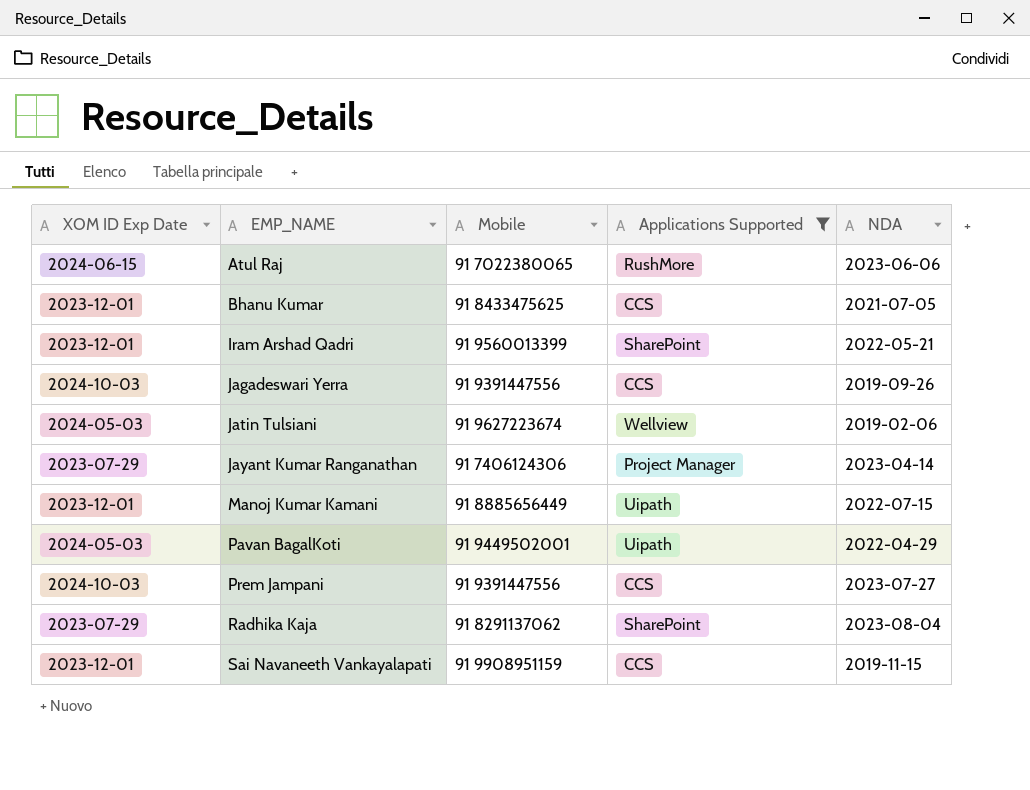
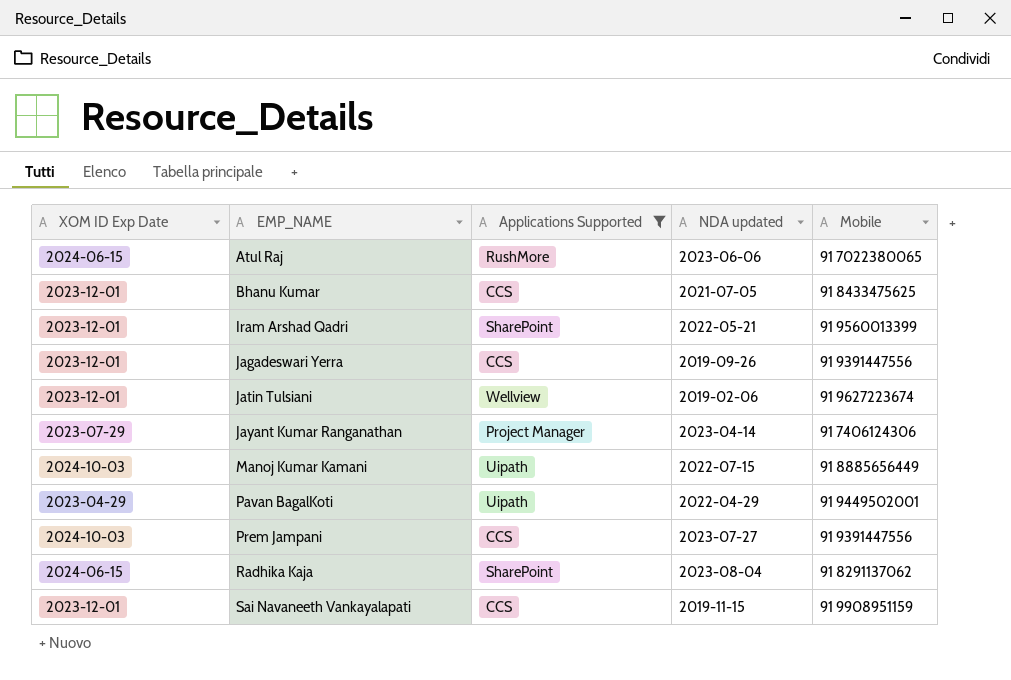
column name: NDA -> NDA updated
column Mobile | position: 3 -> 5
Jagadeswari Yerra | XOM ID Exp Date: 2024-10-03 -> 2023-12-01
Jatin Tulsiani | XOM ID Exp Date: 2024-05-03 -> 2023-12-01
Manoj Kumar Kamani | XOM ID Exp Date: 2023-12-01 -> 2024-10-03
Pavan BagalKoti | XOM ID Exp Date: 2024-05-03 -> 2023-04-29
Radhika Kaja | XOM ID Exp Date: 2023-07-29 -> 2024-06-15

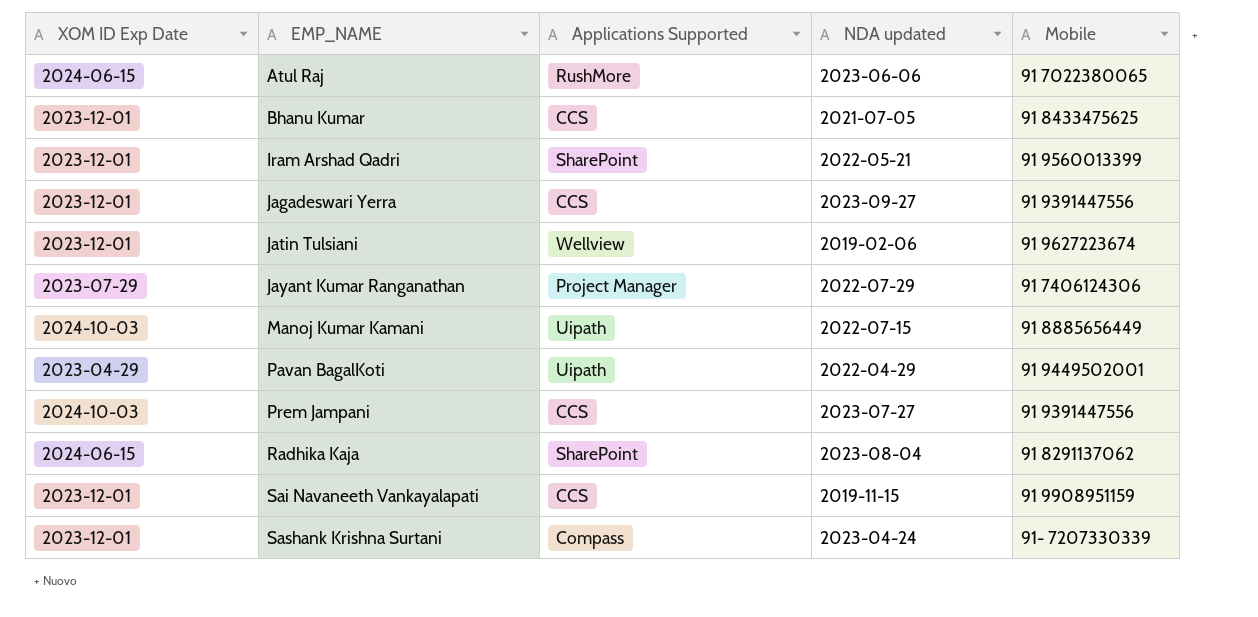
filter: Applications Supported != Compass -> none
Jagadeswari Yerra | NDA updated: 2019-09-26 -> 2023-09-27
Jayant Kumar Ranganathan | NDA updated: 2023-04-14 -> 2022-07-29

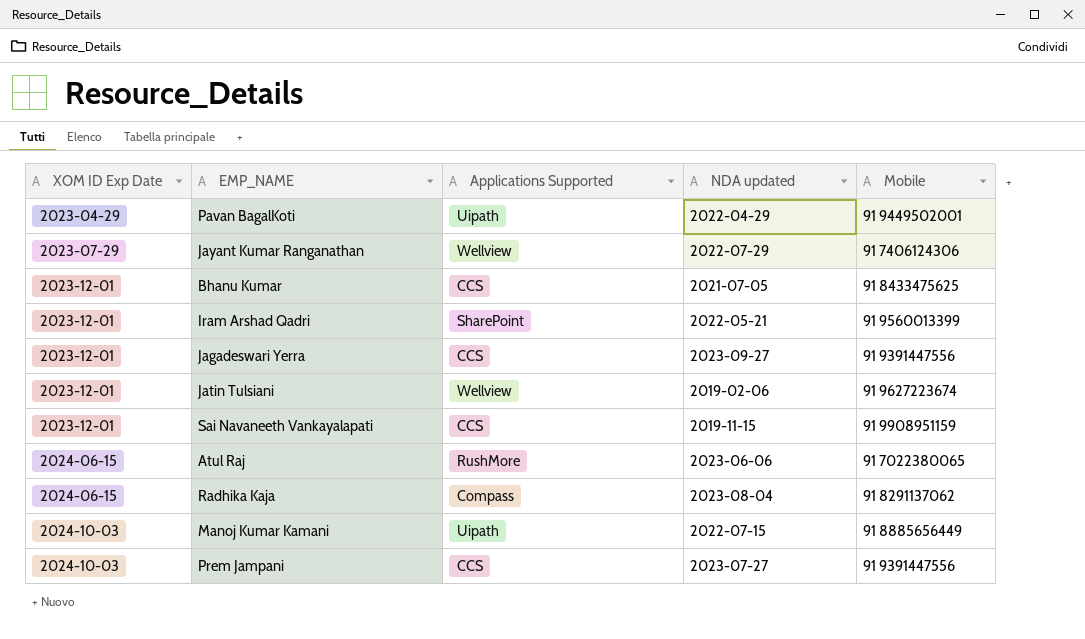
row order: EMP_NAME ascending -> XOM ID Exp Date ascending
row Sashank Krishna Surtani: 2023-12-01 | Compass | 2023-04-24 | 91- 7207330339 -> none
Jayant Kumar Ranganathan | Applications Supported: Project Manager -> Wellview
Radhika Kaja | Applications Supported: SharePoint -> Compass

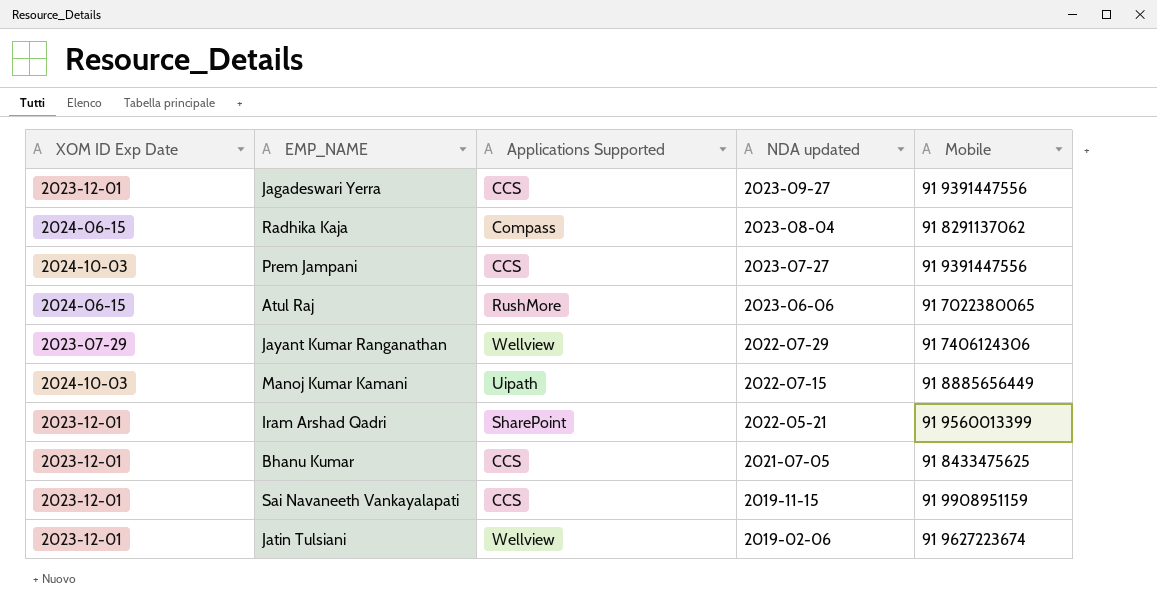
row order: XOM ID Exp Date ascending -> NDA updated descending
row Pavan BagalKoti: 2023-04-29 | Uipath | 2022-04-29 | 91 9449502001 -> none

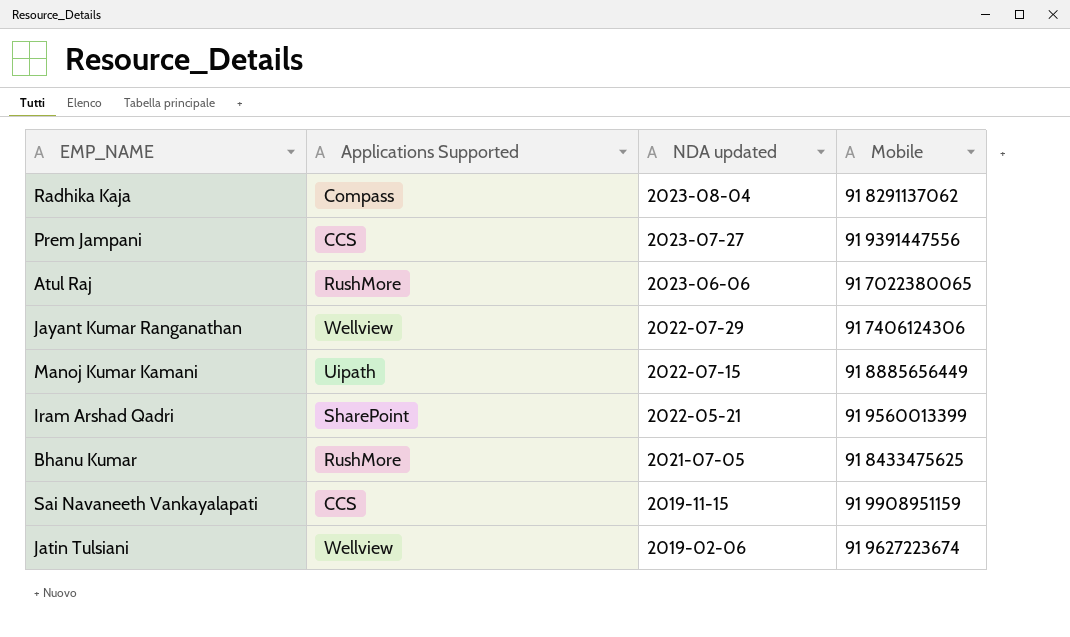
column XOM ID Exp Date | position: 1 -> none
row Jagadeswari Yerra: 2023-12-01 | CCS | 2023-09-27 | 91 9391447556 -> none
Bhanu Kumar | Applications Supported: CCS -> RushMore

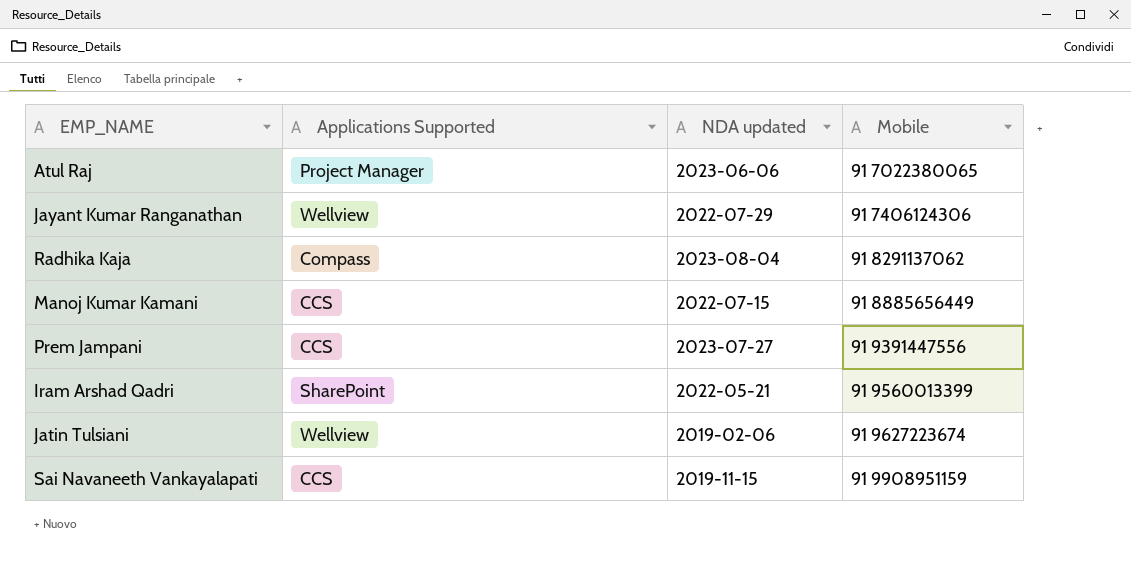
row order: NDA updated descending -> Mobile ascending
row Bhanu Kumar: RushMore | 2021-07-05 | 91 8433475625 -> none
Atul Raj | Applications Supported: RushMore -> Project Manager
Manoj Kumar Kamani | Applications Supported: Uipath -> CCS

